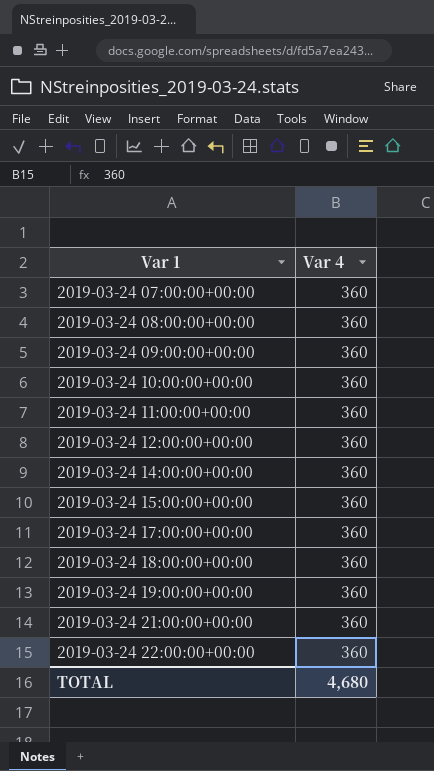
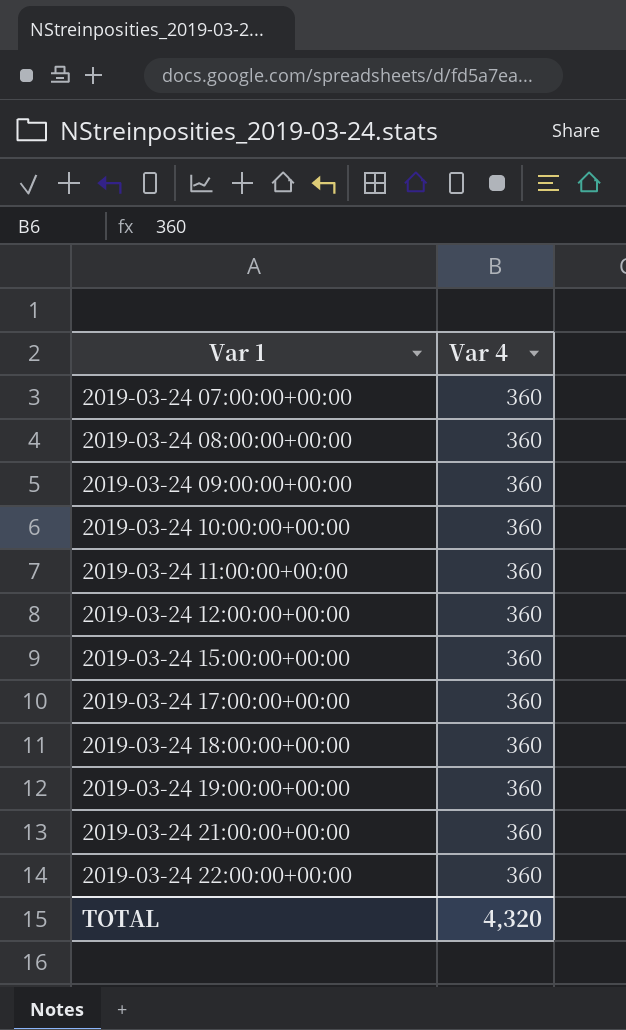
row 2019-03-24 14:00:00+00:00: 360 -> none
TOTAL | Var 4: 4,680 -> 4,320

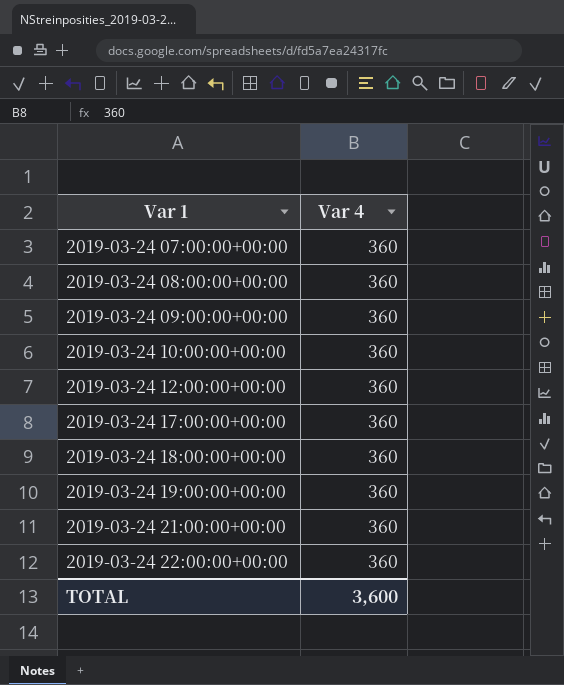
row 2019-03-24 11:00:00+00:00: 360 -> none
row 2019-03-24 15:00:00+00:00: 360 -> none
TOTAL | Var 4: 4,320 -> 3,600

